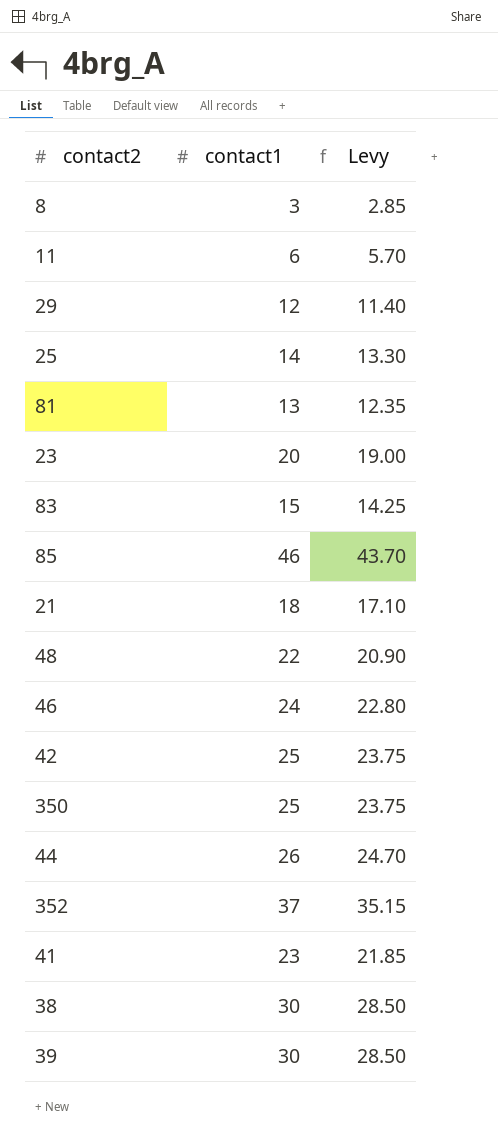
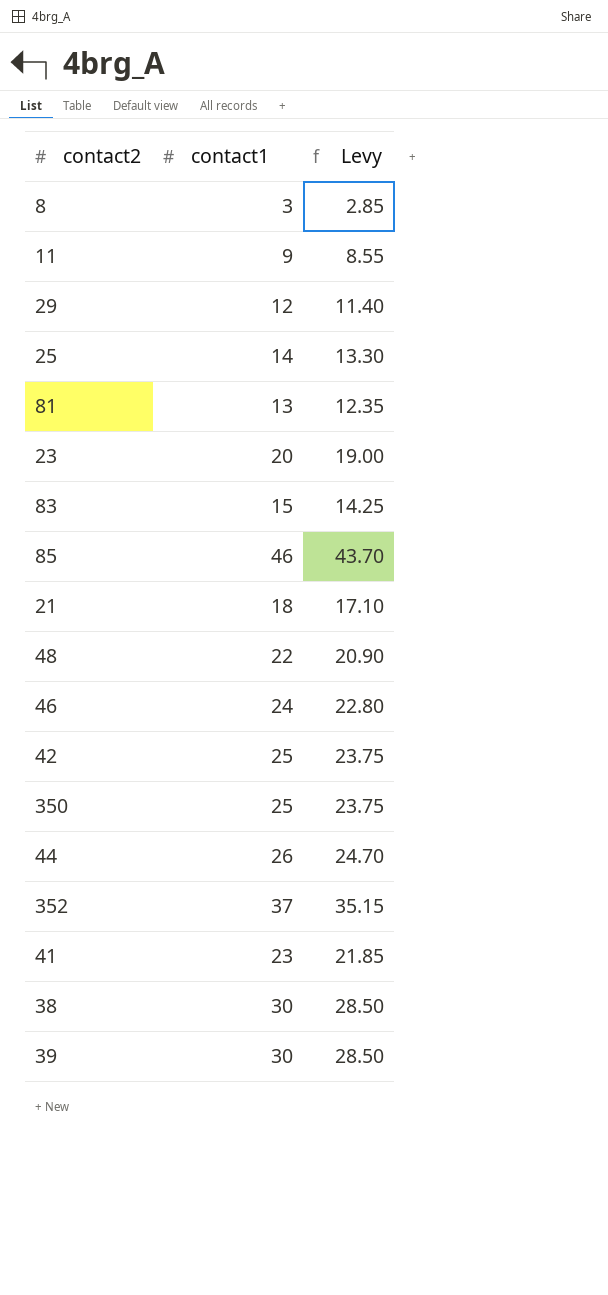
11 | contact1: 6 -> 9
11 | Levy: 5.70 -> 8.55

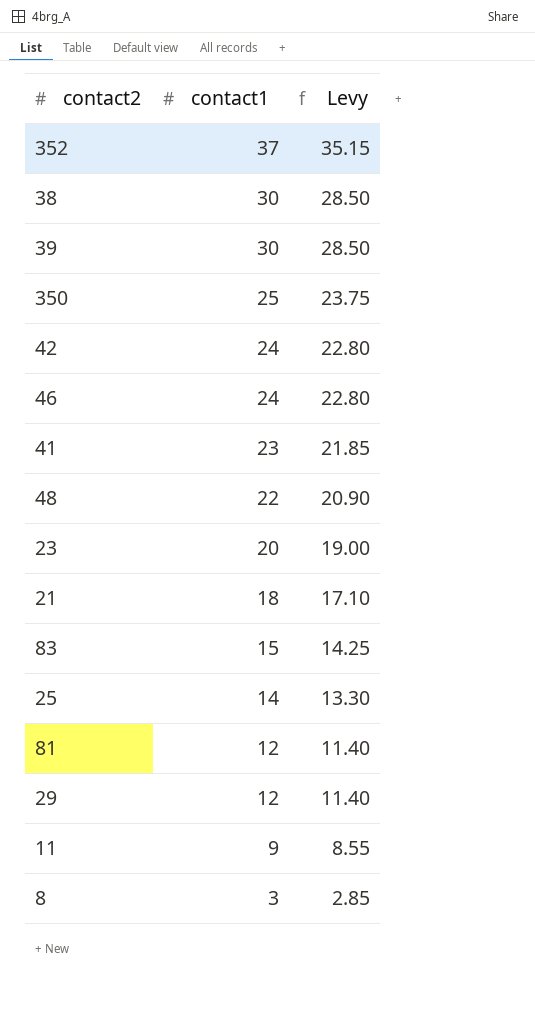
row order: none -> contact1 descending
row 85: 46 | 43.70 -> none
row 44: 26 | 24.70 -> none
42 | contact1: 25 -> 24
42 | Levy: 23.75 -> 22.80
81 | contact1: 13 -> 12
81 | Levy: 12.35 -> 11.40

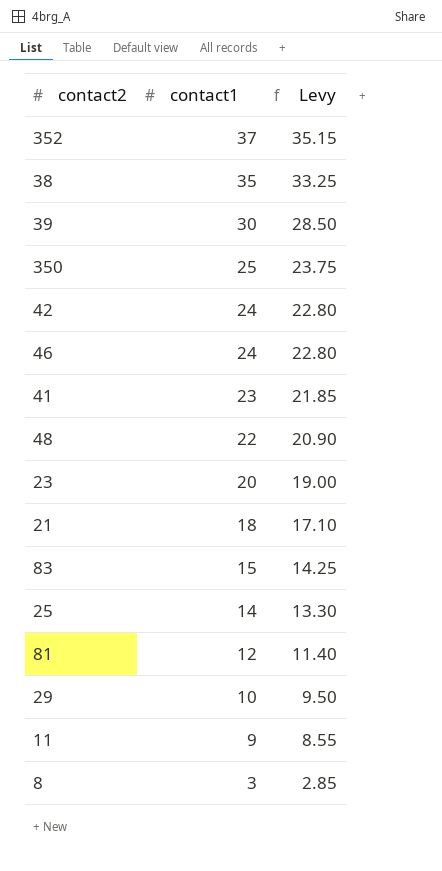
38 | contact1: 30 -> 35
38 | Levy: 28.50 -> 33.25
29 | contact1: 12 -> 10
29 | Levy: 11.40 -> 9.50

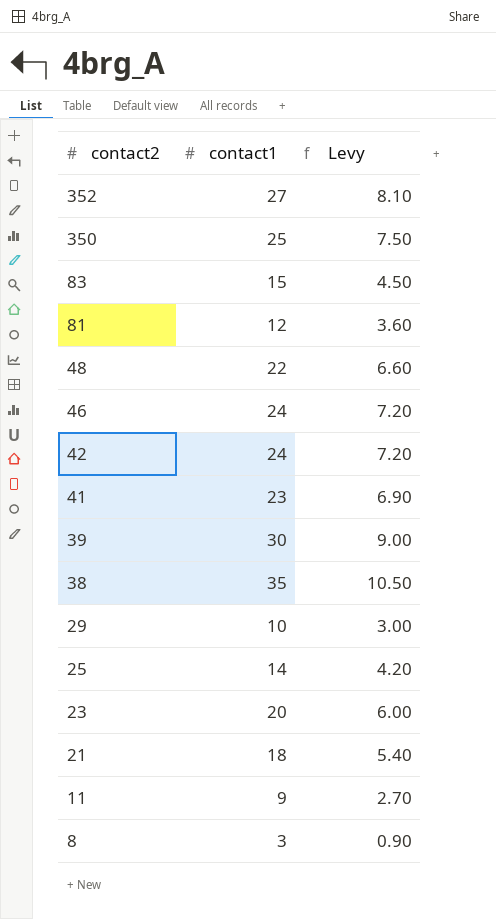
row order: contact1 descending -> contact2 descending
column Levy | formula: [contact1] * 0.95 -> [contact1] * 0.3
352 | contact1: 37 -> 27

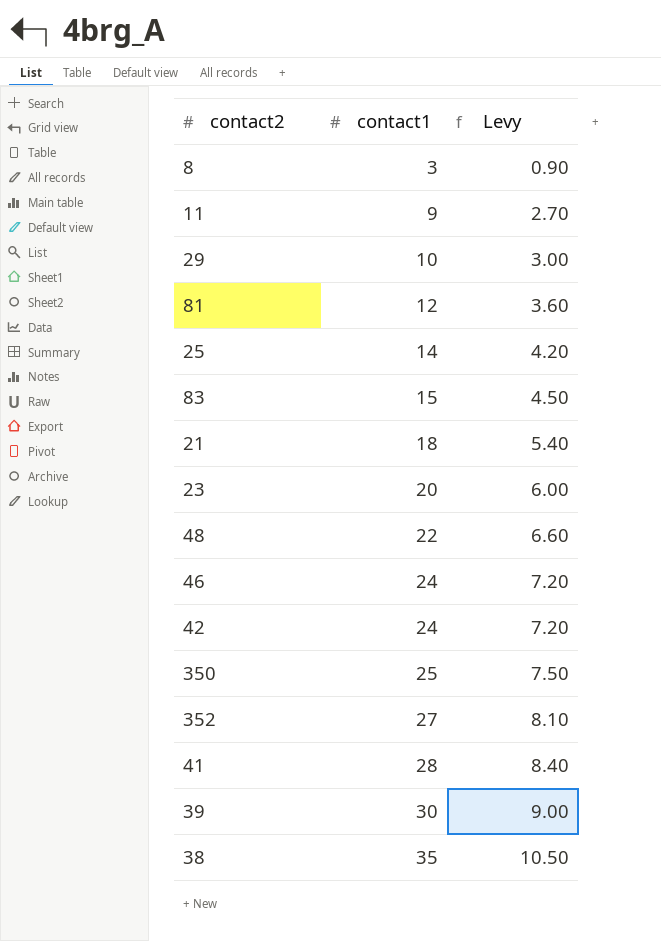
row order: contact2 descending -> contact1 ascending
41 | contact1: 23 -> 28
41 | Levy: 6.90 -> 8.40

